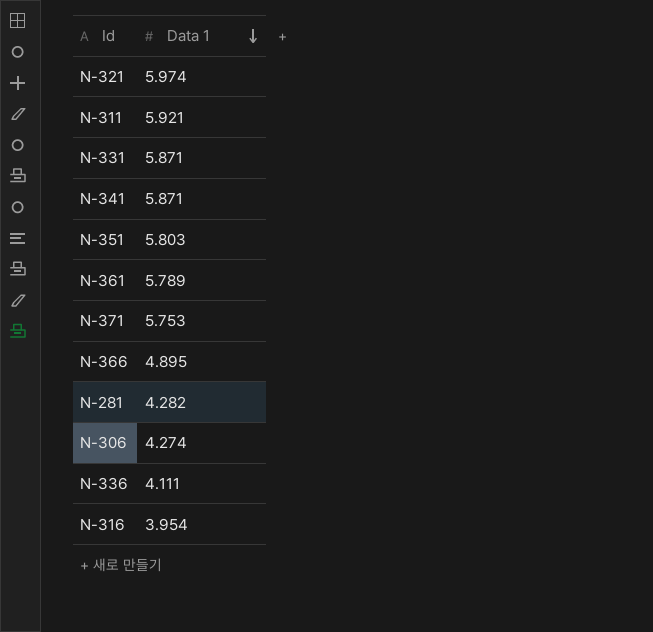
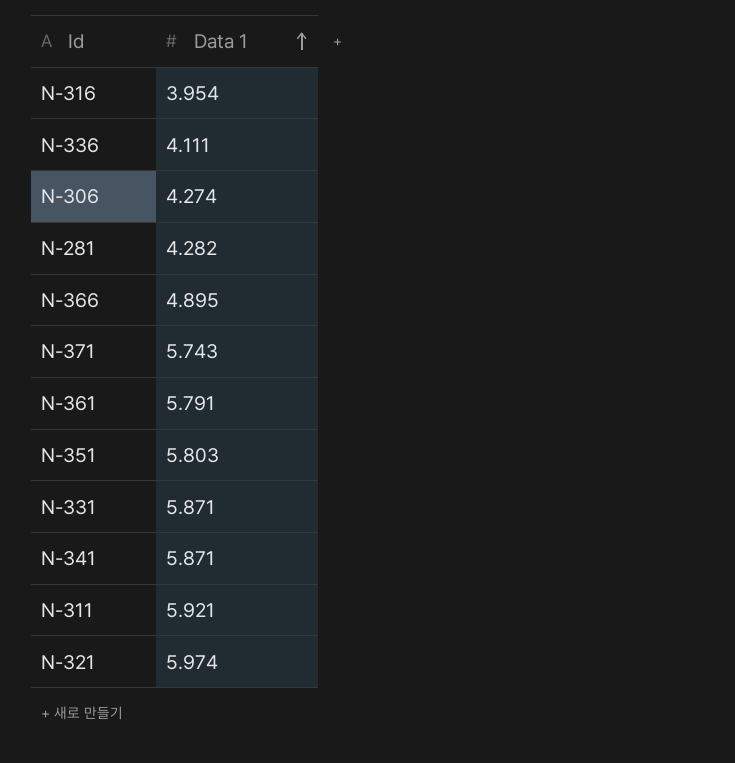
row order: Data 1 descending -> Data 1 ascending
N-371 | Data 1: 5.753 -> 5.743
N-361 | Data 1: 5.789 -> 5.791

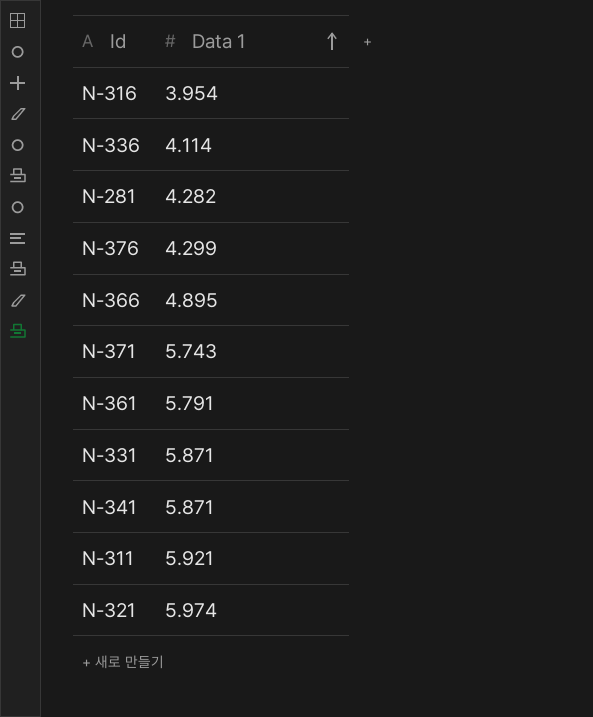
row N-306: 4.274 -> none
row N-351: 5.803 -> none
N-336 | Data 1: 4.111 -> 4.114
row N-376: none -> 4.299

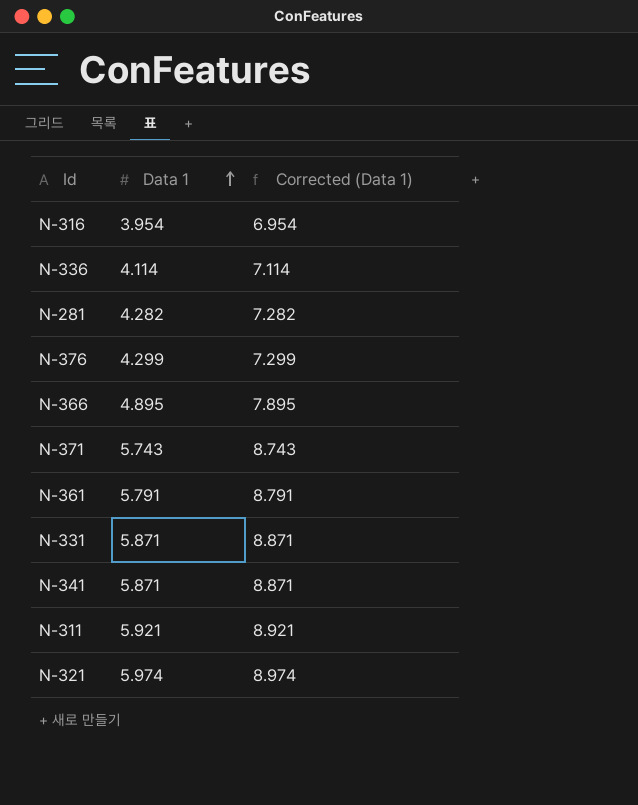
column Corrected (Data 1) | formula: none -> [Data 1] + 3

